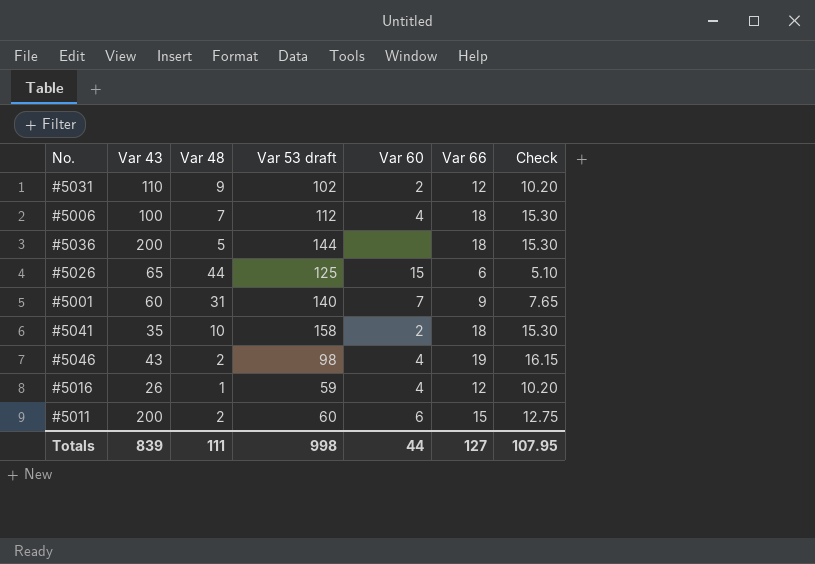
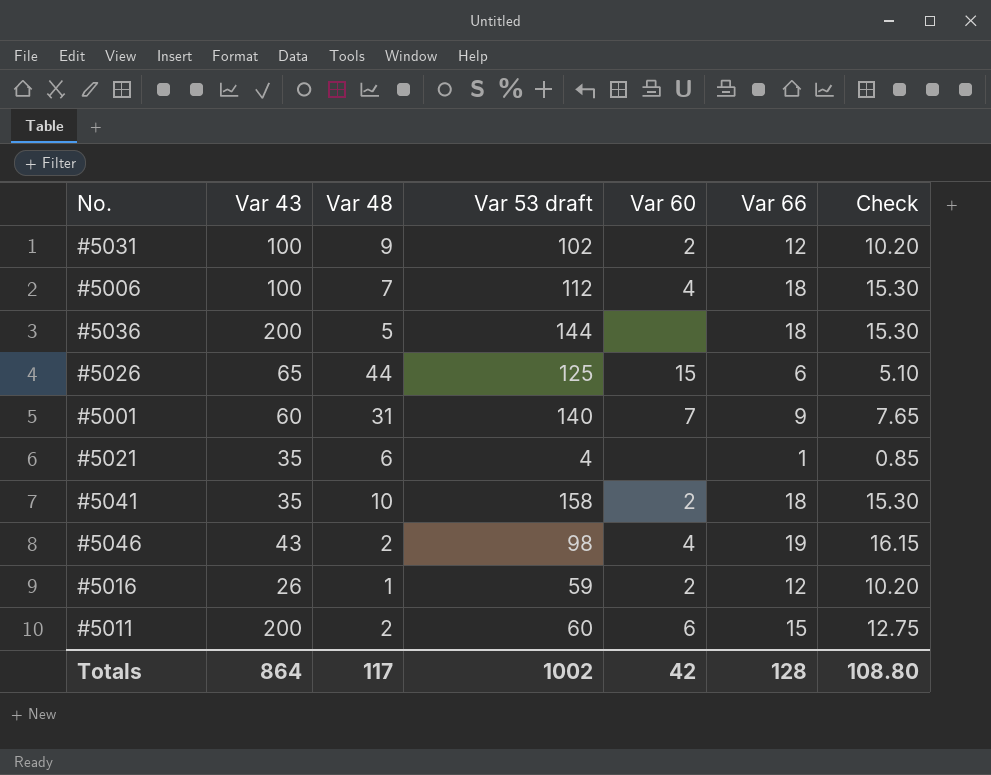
#5031 | Var 43: 110 -> 100
row #5021: none -> 35 | 6 | 4 | none | 1 | 0.85
#5016 | Var 60: 4 -> 2
Totals | Var 43: 839 -> 864
Totals | Var 48: 111 -> 117
Totals | Var 53 draft: 998 -> 1002
Totals | Var 60: 44 -> 42
Totals | Var 66: 127 -> 128
Totals | Check: 107.95 -> 108.80

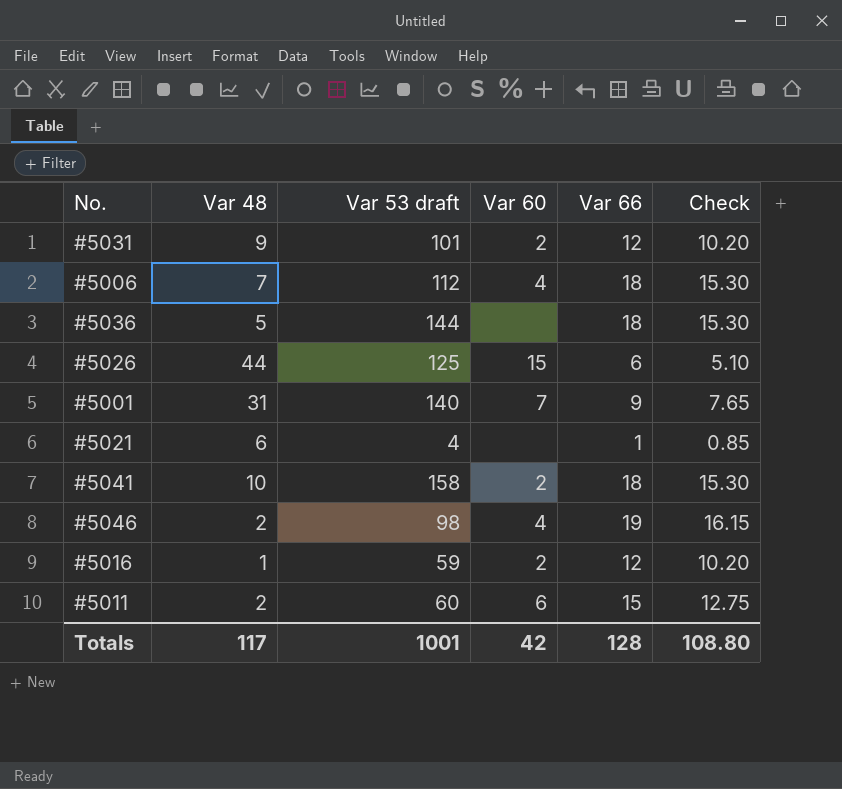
column Var 43 | position: 2 -> none
#5031 | Var 53 draft: 102 -> 101
Totals | Var 53 draft: 1002 -> 1001

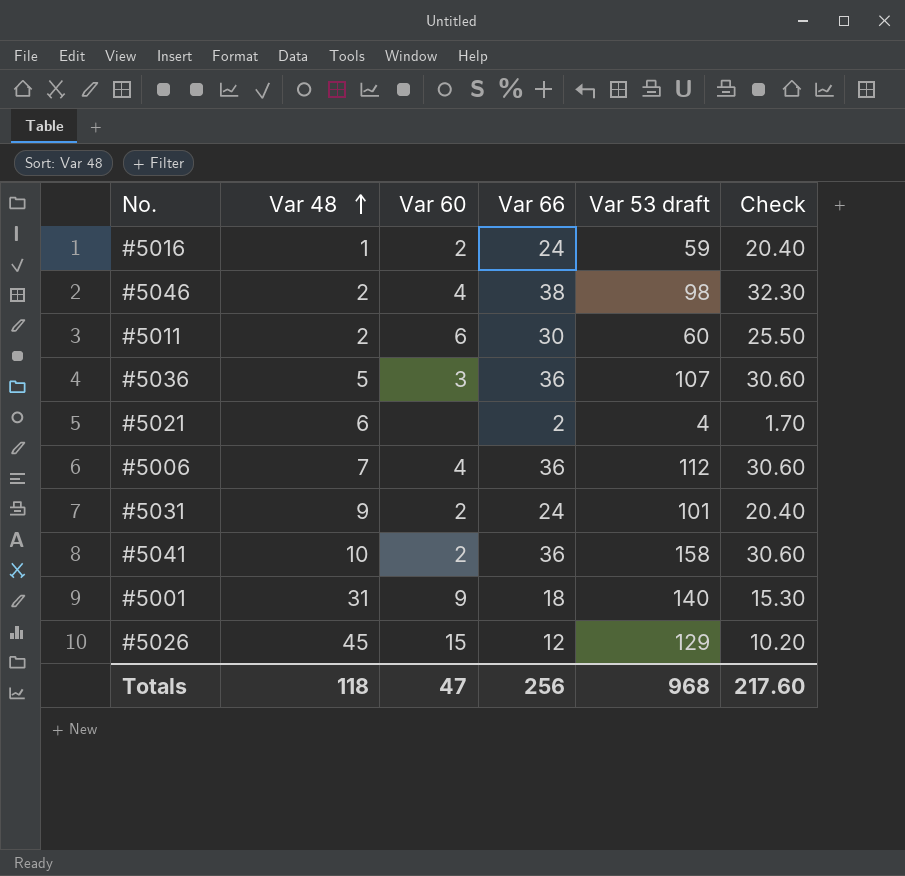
row order: none -> Var 48 ascending
column Var 53 draft | position: 3 -> 5
#5016 | Var 66: 12 -> 24
#5016 | Check: 10.20 -> 20.40
#5046 | Var 66: 19 -> 38
#5046 | Check: 16.15 -> 32.30
#5011 | Var 66: 15 -> 30
#5011 | Check: 12.75 -> 25.50
#5036 | Var 60: none -> 3
#5036 | Var 66: 18 -> 36
#5036 | Var 53 draft: 144 -> 107
#5036 | Check: 15.30 -> 30.60
#5021 | Var 66: 1 -> 2
#5021 | Check: 0.85 -> 1.70
#5006 | Var 66: 18 -> 36
#5006 | Check: 15.30 -> 30.60
#5031 | Var 66: 12 -> 24
#5031 | Check: 10.20 -> 20.40
#5041 | Var 66: 18 -> 36
#5041 | Check: 15.30 -> 30.60
#5001 | Var 60: 7 -> 9
#5001 | Var 66: 9 -> 18
#5001 | Check: 7.65 -> 15.30
#5026 | Var 48: 44 -> 45
#5026 | Var 66: 6 -> 12
#5026 | Var 53 draft: 125 -> 129
#5026 | Check: 5.10 -> 10.20
Totals | Var 48: 117 -> 118
Totals | Var 60: 42 -> 47
Totals | Var 66: 128 -> 256
Totals | Var 53 draft: 1001 -> 968
Totals | Check: 108.80 -> 217.60

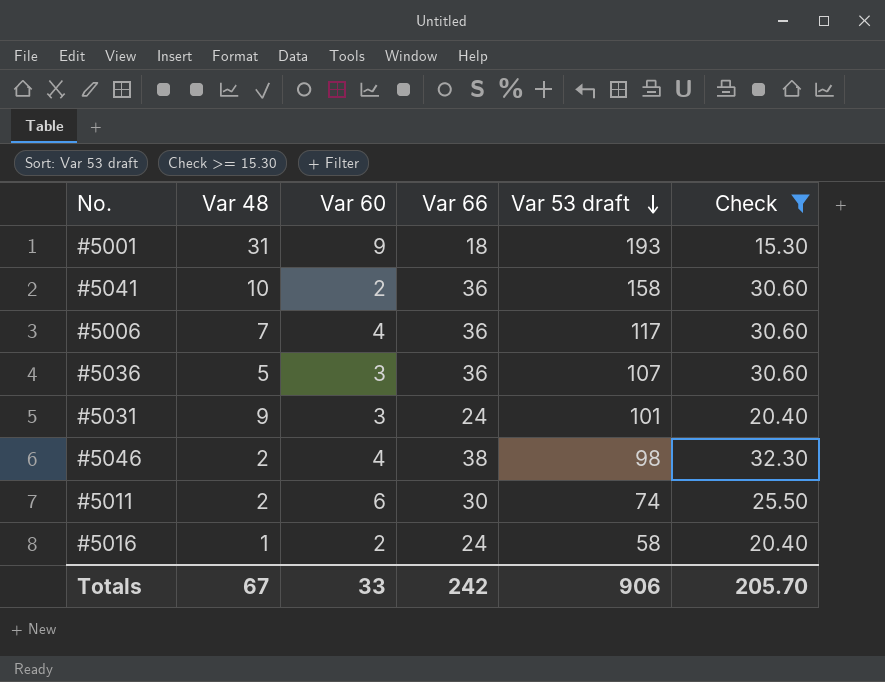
filter: none -> Check >= 15.30
row order: Var 48 ascending -> Var 53 draft descending
#5001 | Var 53 draft: 140 -> 193
#5006 | Var 53 draft: 112 -> 117
#5031 | Var 60: 2 -> 3
#5011 | Var 53 draft: 60 -> 74
#5016 | Var 53 draft: 59 -> 58
Totals | Var 48: 118 -> 67
Totals | Var 60: 47 -> 33
Totals | Var 66: 256 -> 242
Totals | Var 53 draft: 968 -> 906
Totals | Check: 217.60 -> 205.70

